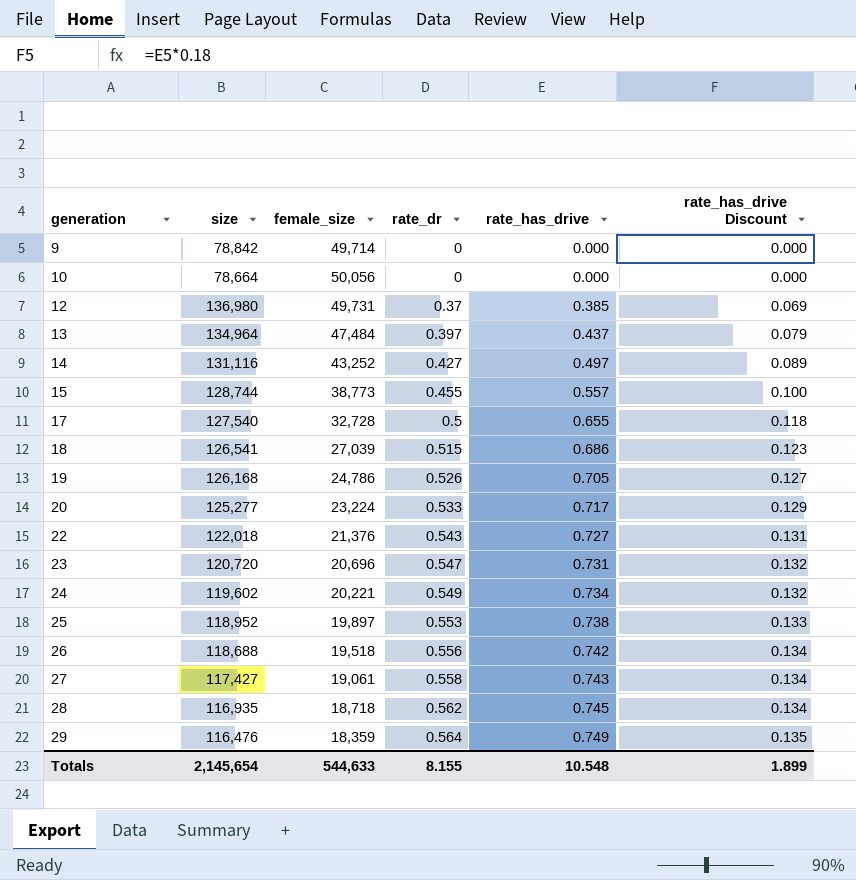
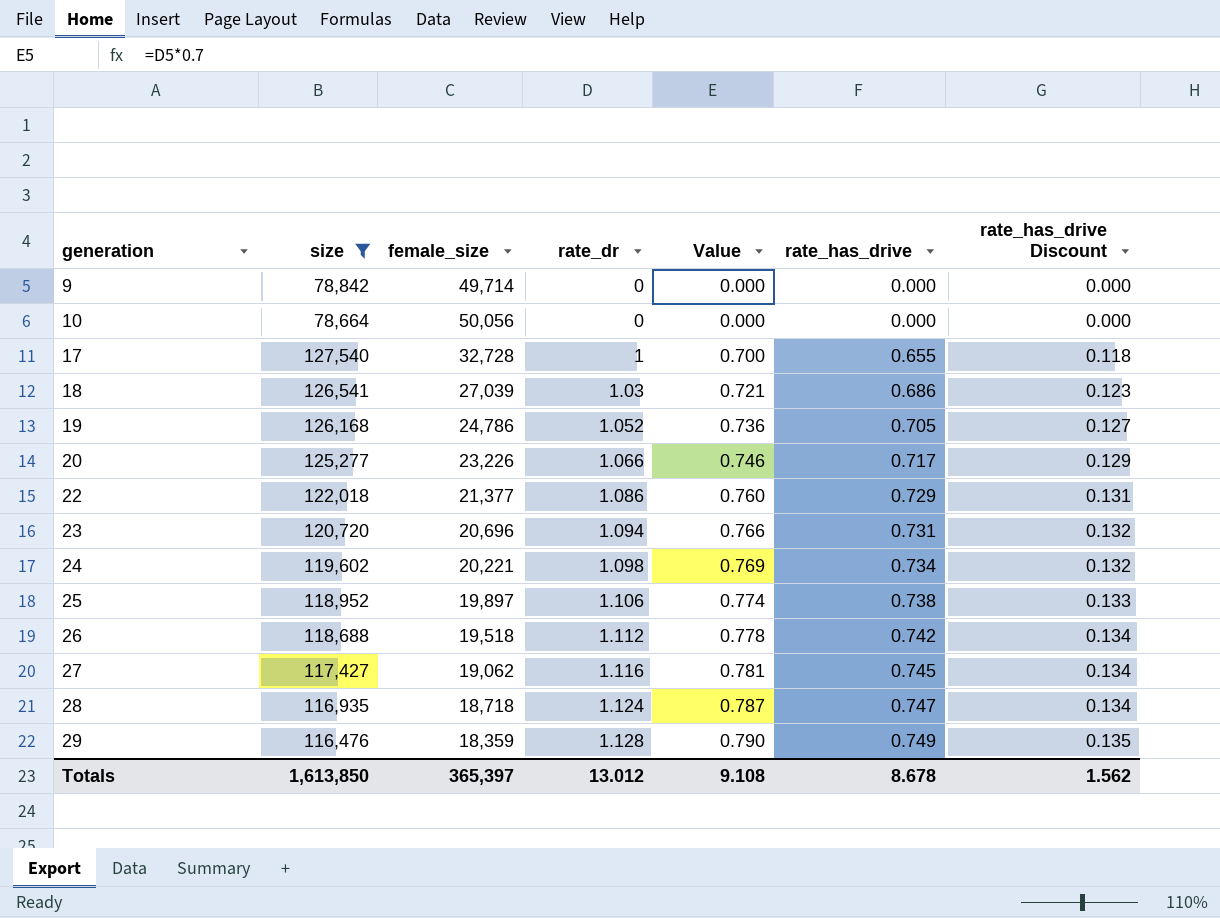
filter: none -> size <= 127,540
column Value | formula: none -> [rate_dr] * 0.7
17 | rate_dr: 0.5 -> 1
18 | rate_dr: 0.515 -> 1.03
19 | rate_dr: 0.526 -> 1.052
20 | female_size: 23,224 -> 23,226
20 | rate_dr: 0.533 -> 1.066
22 | female_size: 21,376 -> 21,377
22 | rate_dr: 0.543 -> 1.086
22 | rate_has_drive: 0.727 -> 0.729
23 | rate_dr: 0.547 -> 1.094
24 | rate_dr: 0.549 -> 1.098
25 | rate_dr: 0.553 -> 1.106
26 | rate_dr: 0.556 -> 1.112
27 | female_size: 19,061 -> 19,062
27 | rate_dr: 0.558 -> 1.116
27 | rate_has_drive: 0.743 -> 0.745
28 | rate_dr: 0.562 -> 1.124
28 | rate_has_drive: 0.745 -> 0.747
29 | rate_dr: 0.564 -> 1.128
Totals | size: 2,145,654 -> 1,613,850
Totals | female_size: 544,633 -> 365,397
Totals | rate_dr: 8.155 -> 13.012
Totals | rate_has_drive: 10.548 -> 8.678
Totals | rate_has_drive Discount: 1.899 -> 1.562

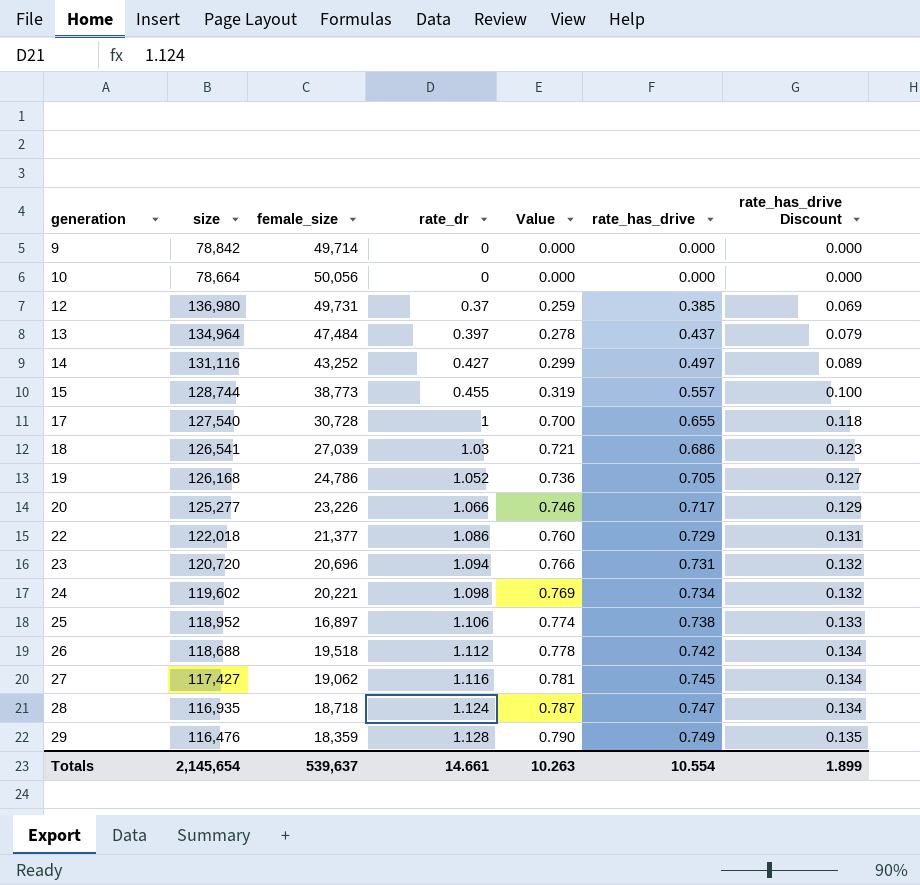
filter: size <= 127,540 -> none
17 | female_size: 32,728 -> 30,728
25 | female_size: 19,897 -> 16,897
Totals | size: 1,613,850 -> 2,145,654
Totals | female_size: 365,397 -> 539,637
Totals | rate_dr: 13.012 -> 14.661
Totals | Value: 9.108 -> 10.263
Totals | rate_has_drive: 8.678 -> 10.554
Totals | rate_has_drive Discount: 1.562 -> 1.899

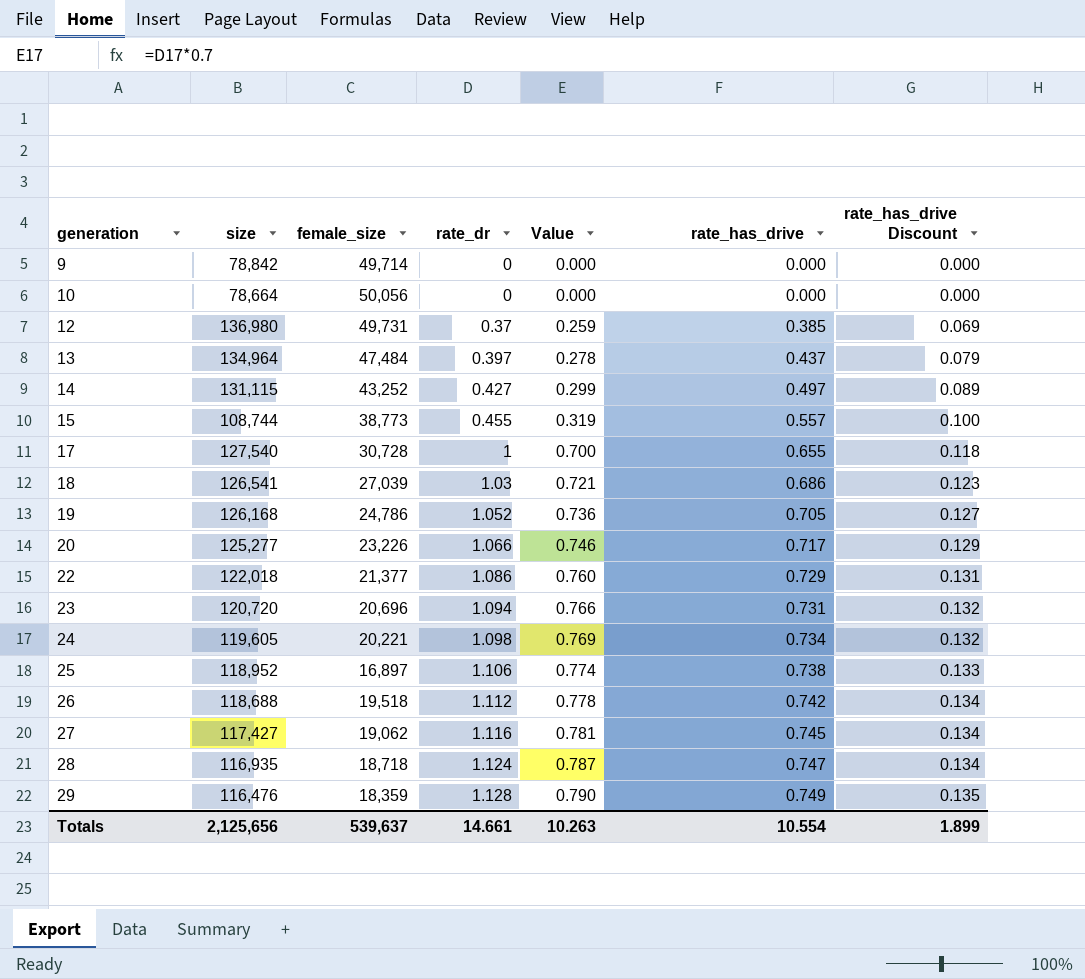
14 | size: 131,116 -> 131,115
15 | size: 128,744 -> 108,744
24 | size: 119,602 -> 119,605
Totals | size: 2,145,654 -> 2,125,656

